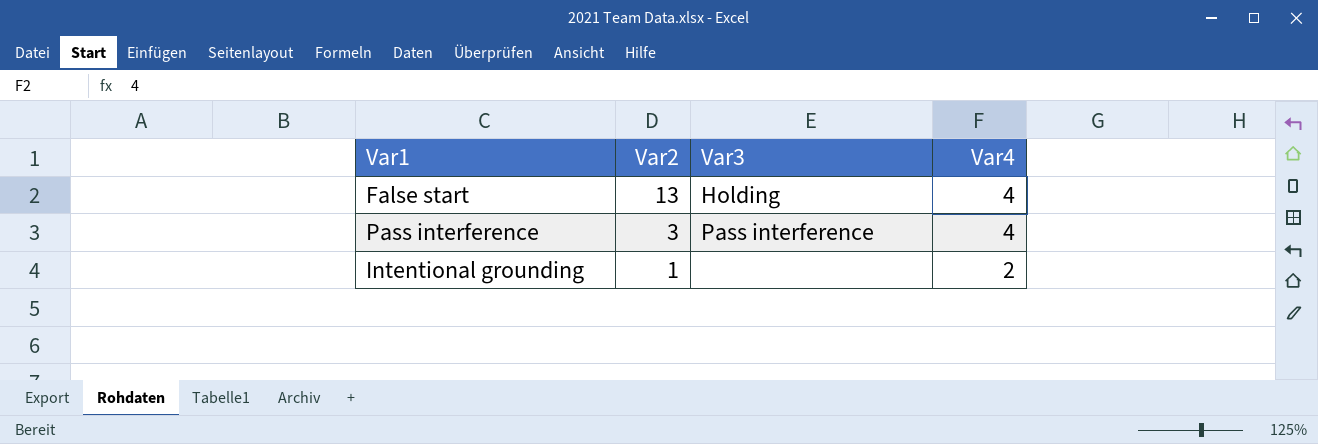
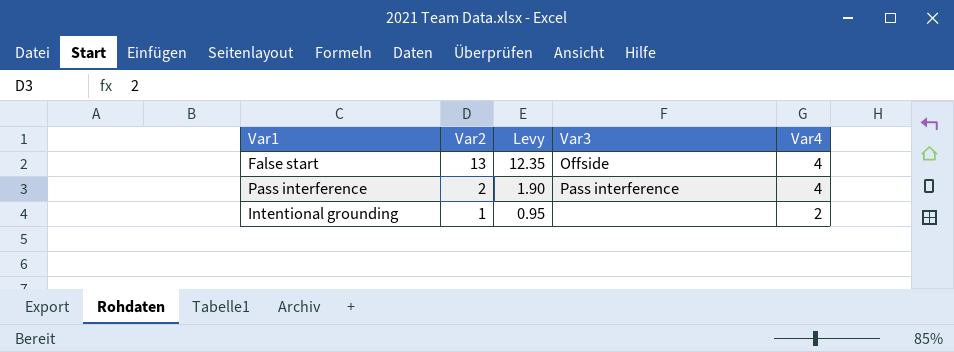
column Levy | formula: none -> [Var2] * 0.95
False start | Var3: Holding -> Offside
Pass interference | Var2: 3 -> 2

